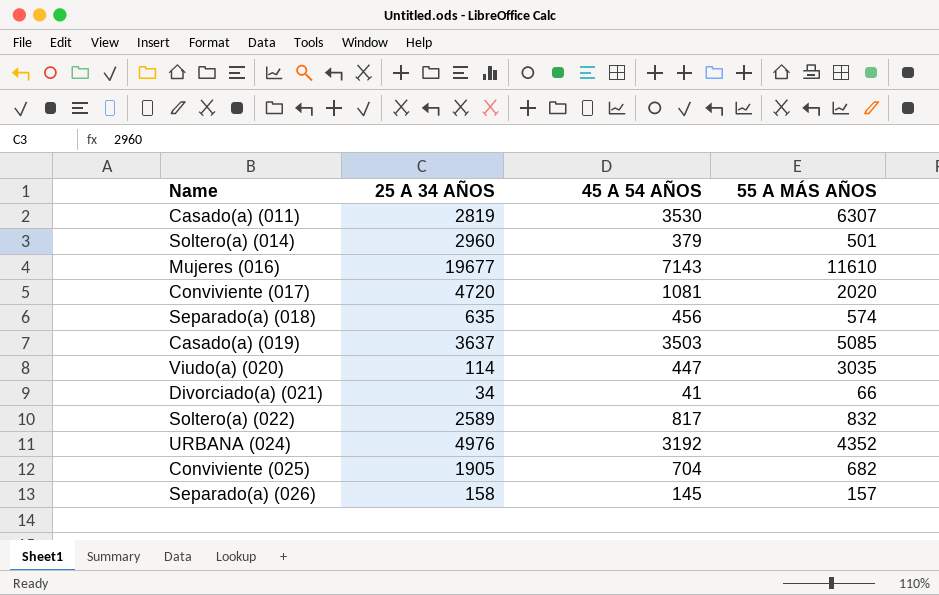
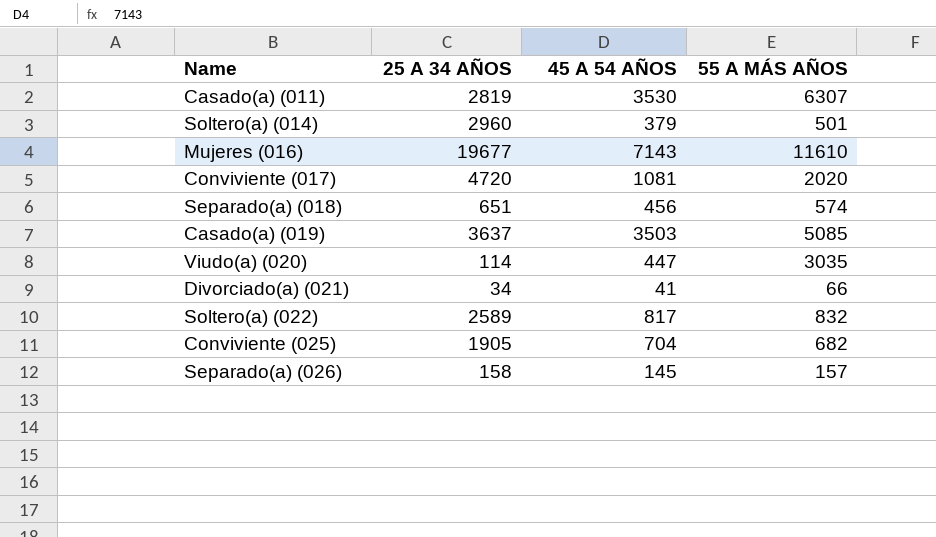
row URBANA (024): 4976 | 3192 | 4352 -> none
Separado(a) (018) | 25 A 34 AÑOS: 635 -> 651

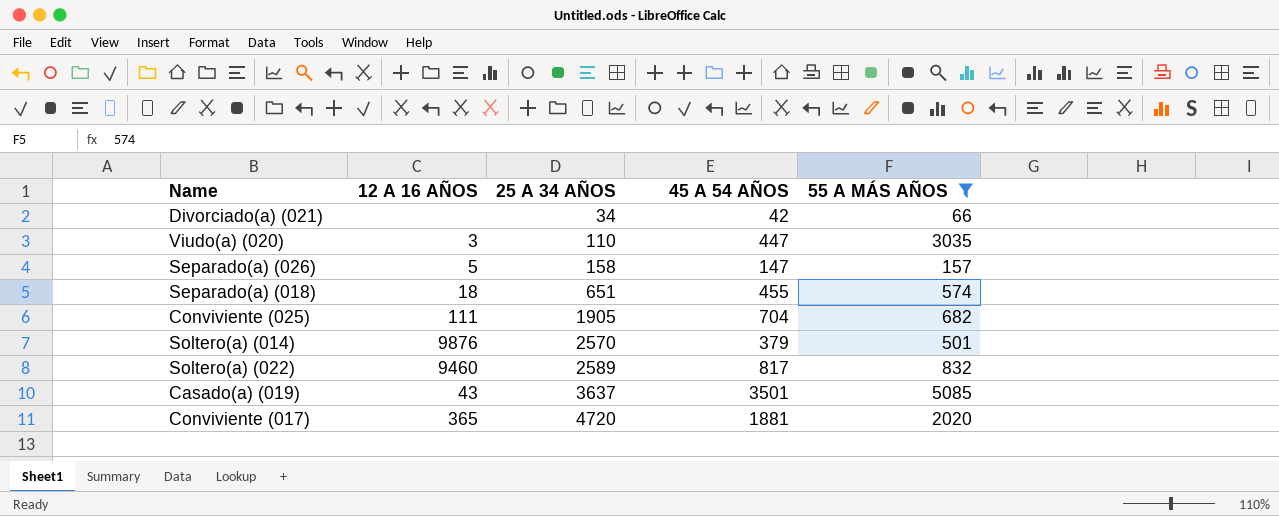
filter: none -> 55 A MÁS AÑOS <= 5085
row order: none -> 25 A 34 AÑOS ascending
column 12 A 16 AÑOS | position: none -> 2
Divorciado(a) (021) | 45 A 54 AÑOS: 41 -> 42
Viudo(a) (020) | 25 A 34 AÑOS: 114 -> 110
Separado(a) (026) | 45 A 54 AÑOS: 145 -> 147
Separado(a) (018) | 45 A 54 AÑOS: 456 -> 455
Soltero(a) (014) | 25 A 34 AÑOS: 2960 -> 2570
Casado(a) (019) | 45 A 54 AÑOS: 3503 -> 3501
Conviviente (017) | 45 A 54 AÑOS: 1081 -> 1881

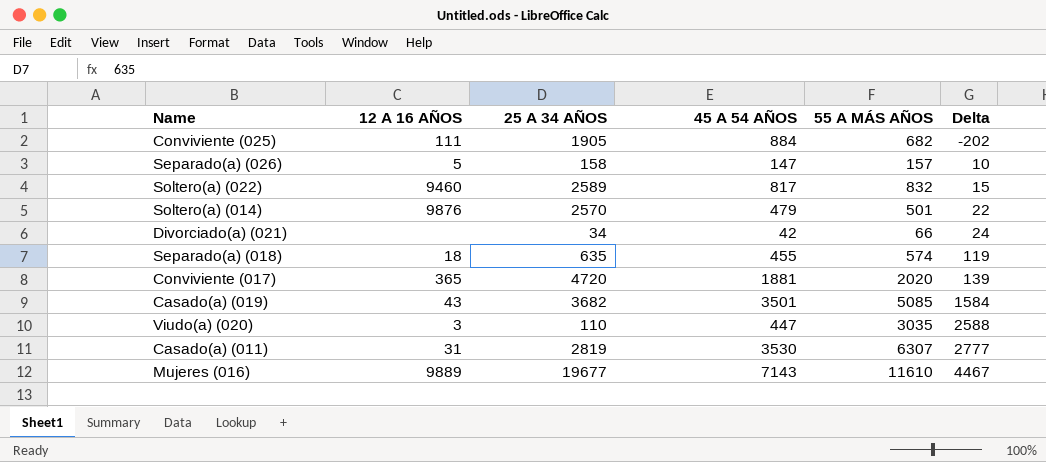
filter: 55 A MÁS AÑOS <= 5085 -> none
row order: 25 A 34 AÑOS ascending -> Delta ascending
column Delta | formula: none -> [55 A MÁS AÑOS] - [45 A 54 AÑOS]
Conviviente (025) | 45 A 54 AÑOS: 704 -> 884
Soltero(a) (014) | 45 A 54 AÑOS: 379 -> 479
Separado(a) (018) | 25 A 34 AÑOS: 651 -> 635
Casado(a) (019) | 25 A 34 AÑOS: 3637 -> 3682

